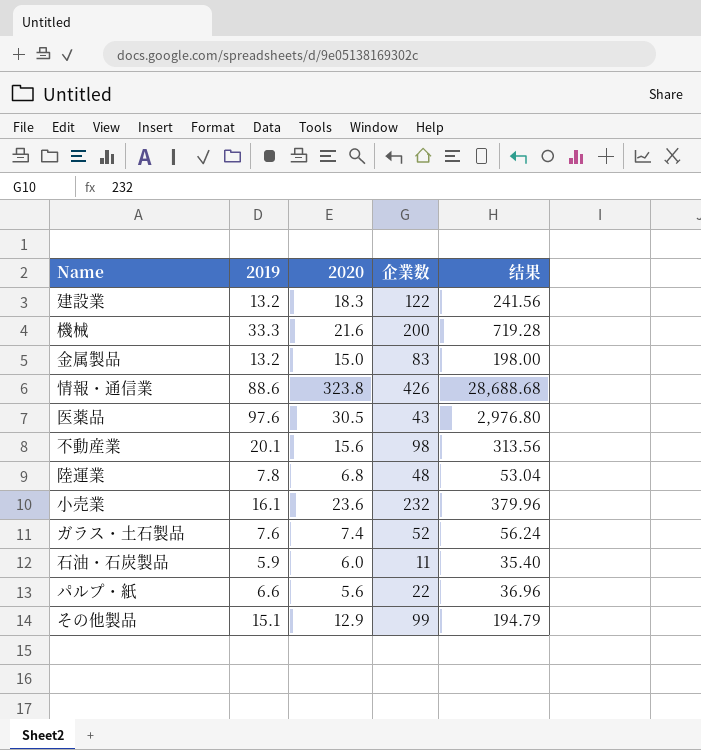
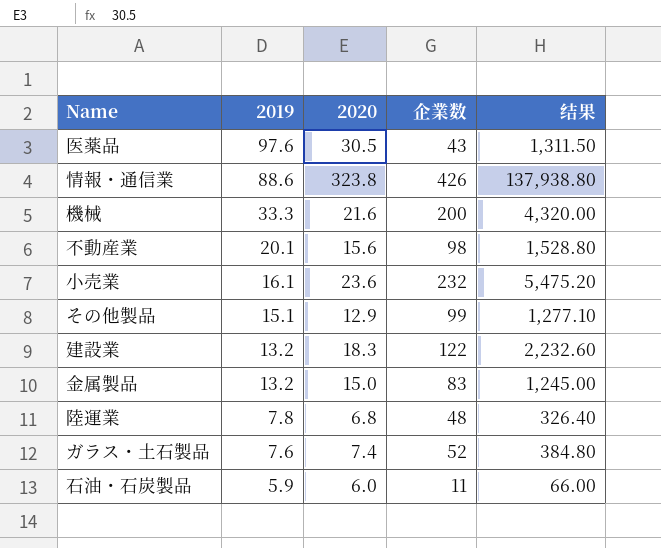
row order: none -> 2019 descending
column 结果 | formula: [2019] * [2020] -> [2020] * [企業数]
row パルプ・紙: 6.6 | 5.6 | 22 | 36.96 -> none

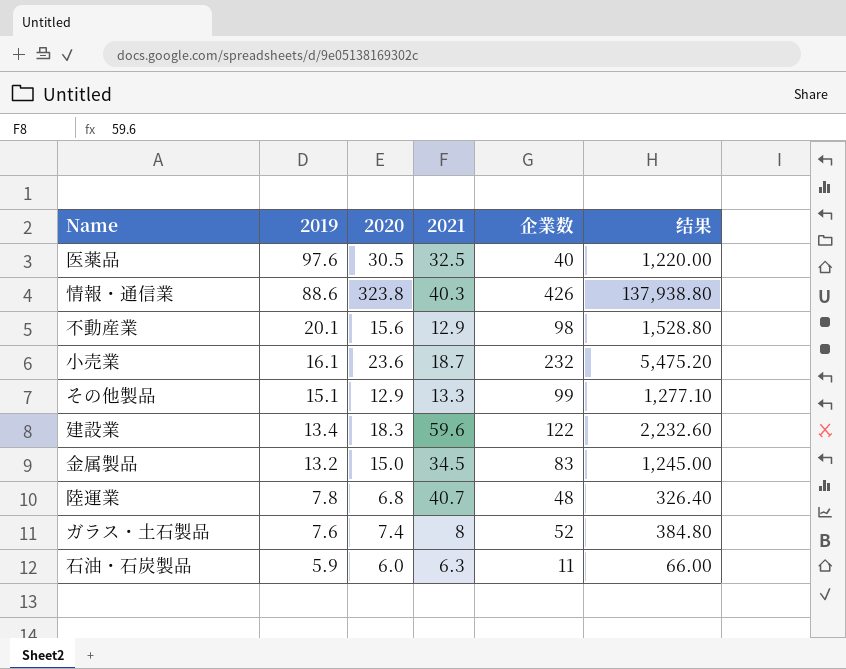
column 2021 | position: none -> 4
row 機械: 33.3 | 21.6 | 200 | 4,320.00 -> none
医薬品 | 企業数: 43 -> 40
医薬品 | 结果: 1,311.50 -> 1,220.00
建設業 | 2019: 13.2 -> 13.4

